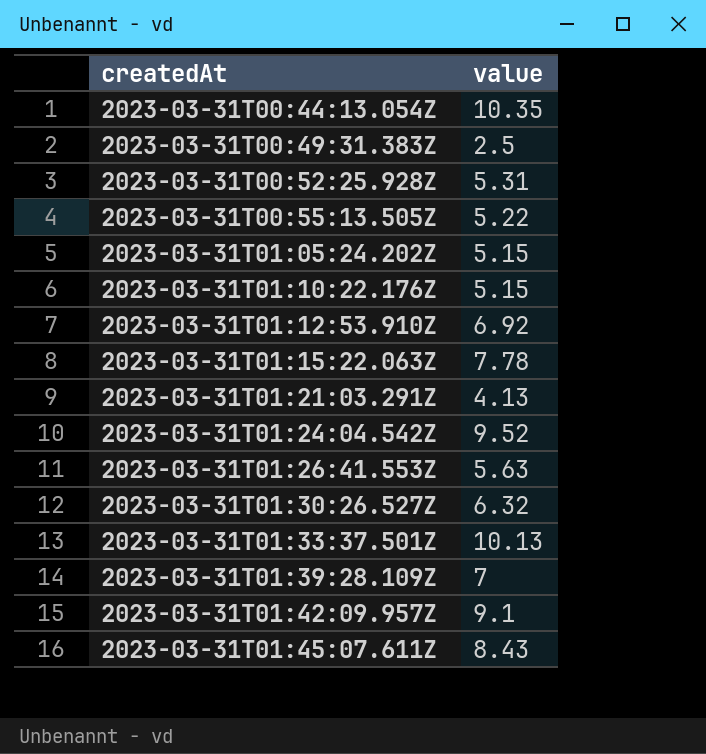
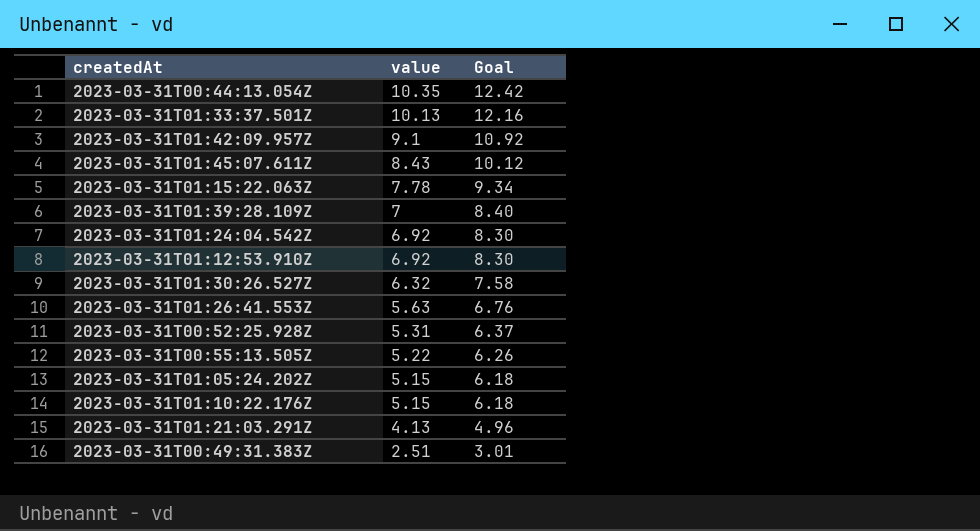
row order: createdAt ascending -> value descending
column Goal | formula: none -> [value] * 1.2
2023-03-31T01:24:04.542Z | value: 9.52 -> 6.92
2023-03-31T00:49:31.383Z | value: 2.5 -> 2.51

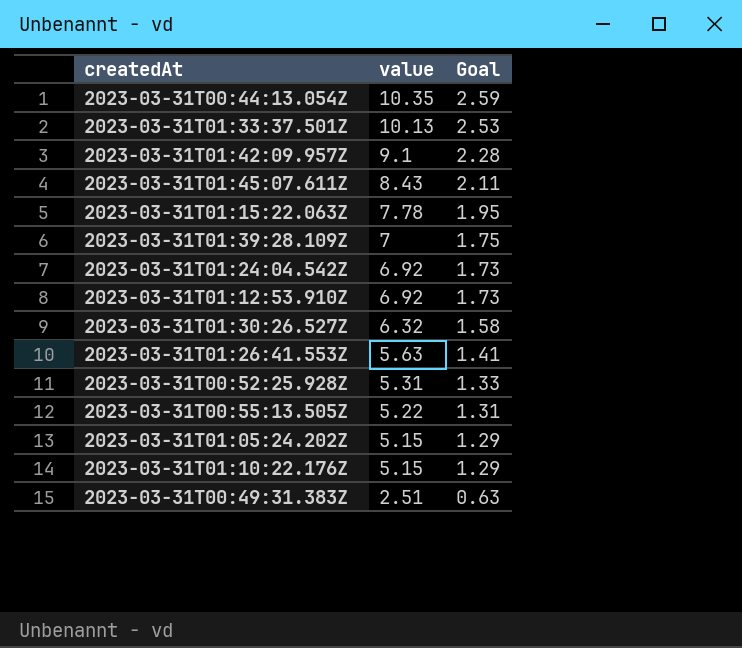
column Goal | formula: [value] * 1.2 -> [value] * 0.25
row 2023-03-31T01:21:03.291Z: 4.13 | 4.96 -> none

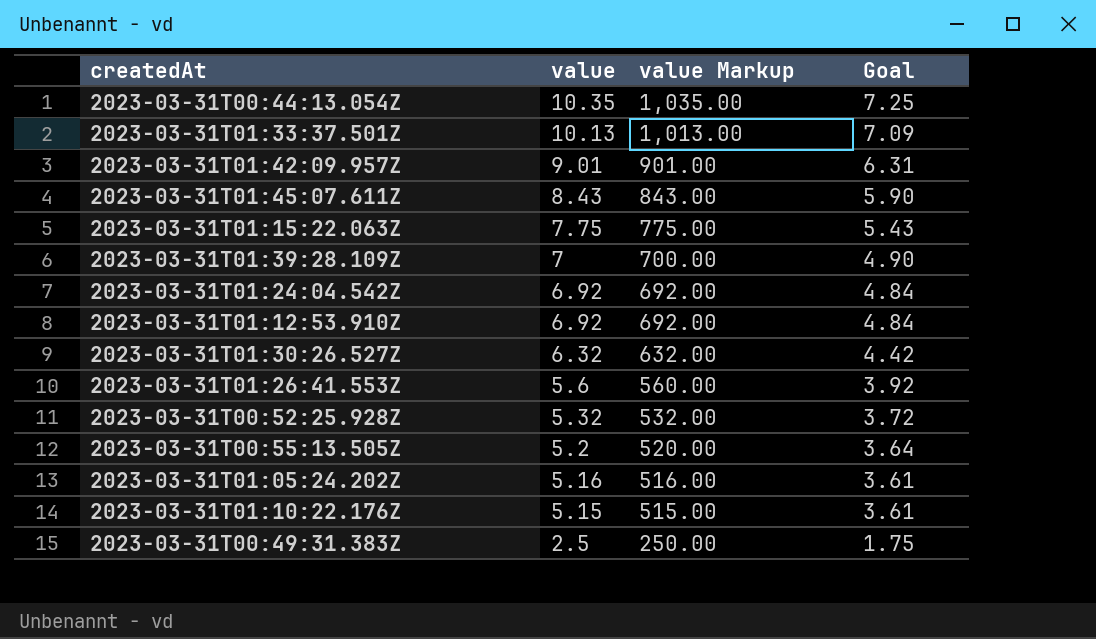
column value Markup | formula: none -> [value] * 100
column Goal | formula: [value] * 0.25 -> [value] * 0.7
2023-03-31T01:42:09.957Z | value: 9.1 -> 9.01
2023-03-31T01:15:22.063Z | value: 7.78 -> 7.75
2023-03-31T01:26:41.553Z | value: 5.63 -> 5.6
2023-03-31T00:52:25.928Z | value: 5.31 -> 5.32
2023-03-31T00:55:13.505Z | value: 5.22 -> 5.2
2023-03-31T01:05:24.202Z | value: 5.15 -> 5.16
2023-03-31T00:49:31.383Z | value: 2.51 -> 2.5

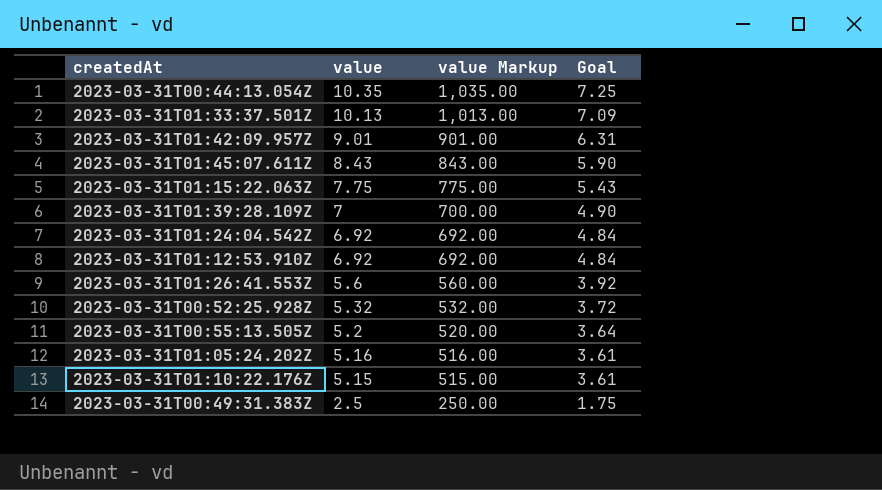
row 2023-03-31T01:30:26.527Z: 6.32 | 632.00 | 4.42 -> none

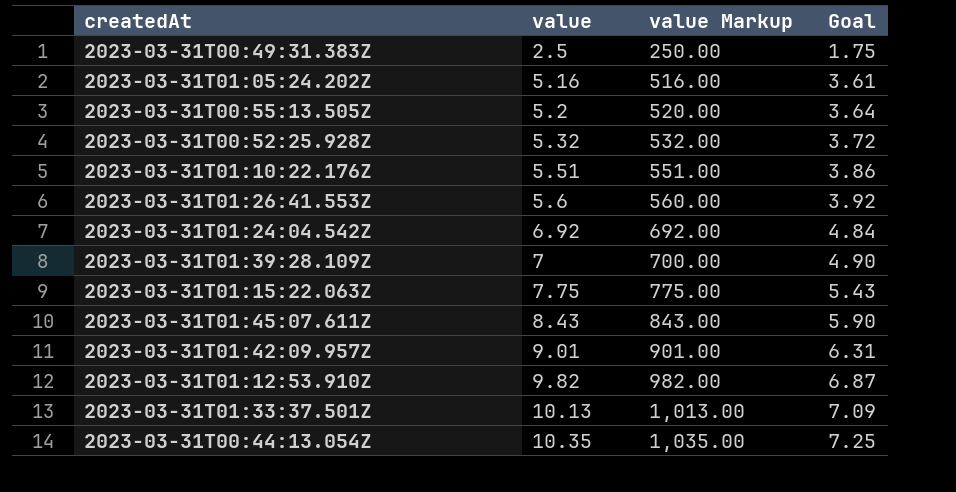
row order: value descending -> value ascending
2023-03-31T01:10:22.176Z | value: 5.15 -> 5.51
2023-03-31T01:10:22.176Z | value Markup: 515.00 -> 551.00
2023-03-31T01:10:22.176Z | Goal: 3.61 -> 3.86
2023-03-31T01:12:53.910Z | value: 6.92 -> 9.82
2023-03-31T01:12:53.910Z | value Markup: 692.00 -> 982.00
2023-03-31T01:12:53.910Z | Goal: 4.84 -> 6.87

